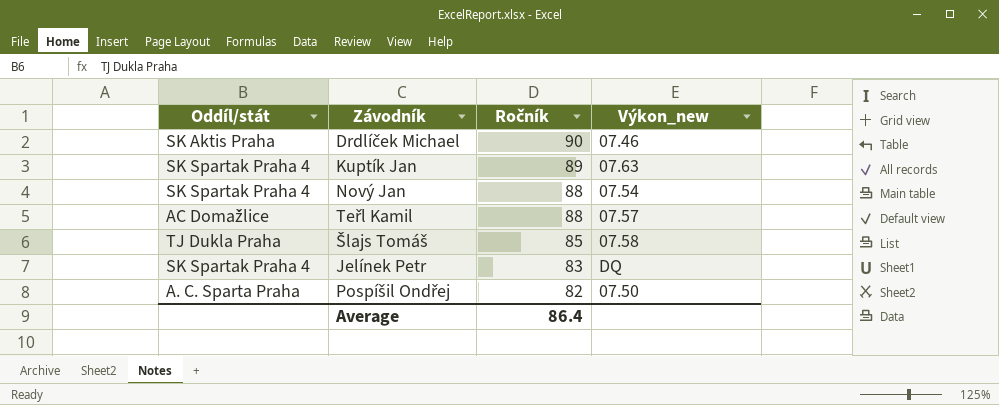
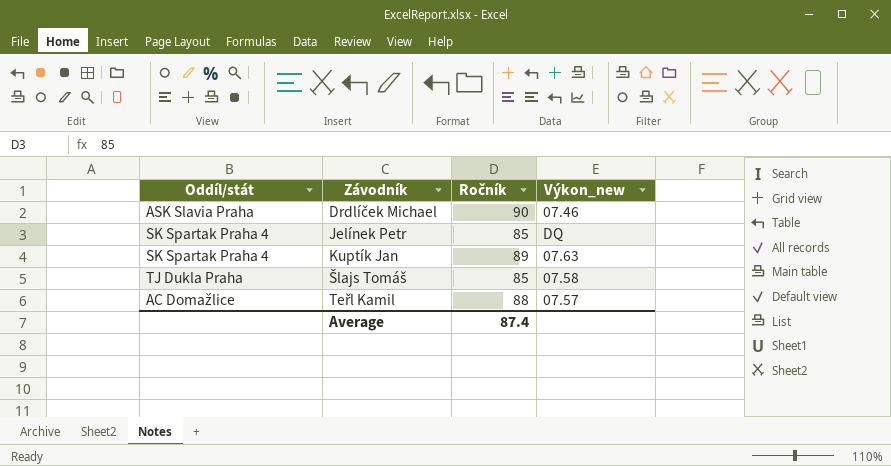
row order: Ročník descending -> Závodník ascending
row Nový Jan: SK Spartak Praha 4 | 88 | 07.54 -> none
row Pospíšil Ondřej: A. C. Sparta Praha | 82 | 07.50 -> none
Drdlíček Michael | Oddíl/stát: SK Aktis Praha -> ASK Slavia Praha
Jelínek Petr | Ročník: 83 -> 85
Average | Ročník: 86.4 -> 87.4

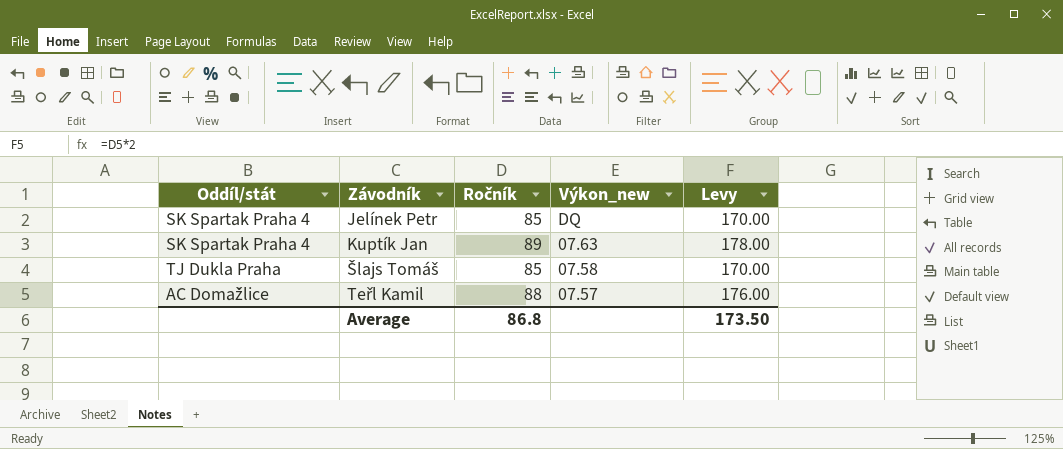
column Levy | formula: none -> [Ročník] * 2
row Drdlíček Michael: ASK Slavia Praha | 90 | 07.46 -> none
Average | Ročník: 87.4 -> 86.8

